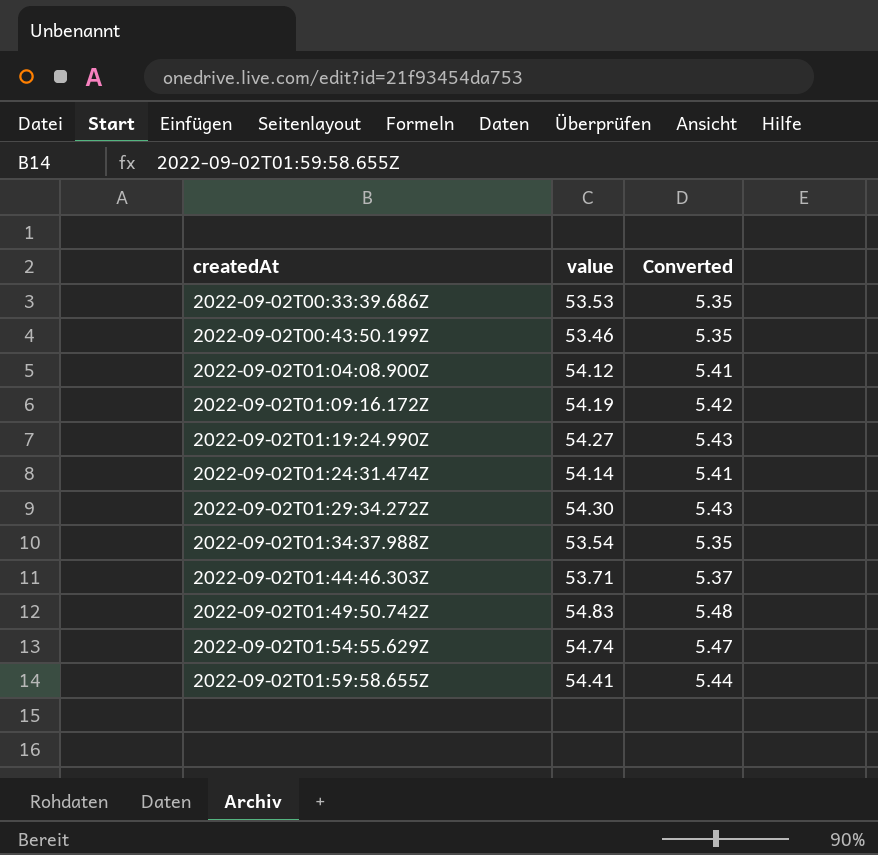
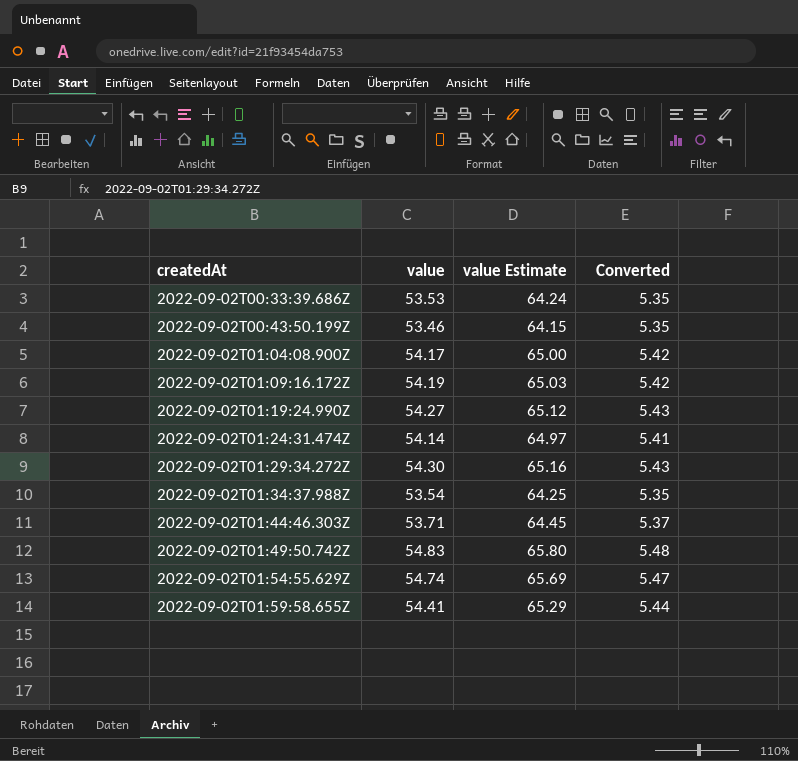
column value Estimate | formula: none -> [value] * 1.2
2022-09-02T01:04:08.900Z | value: 54.12 -> 54.17
2022-09-02T01:04:08.900Z | Converted: 5.41 -> 5.42

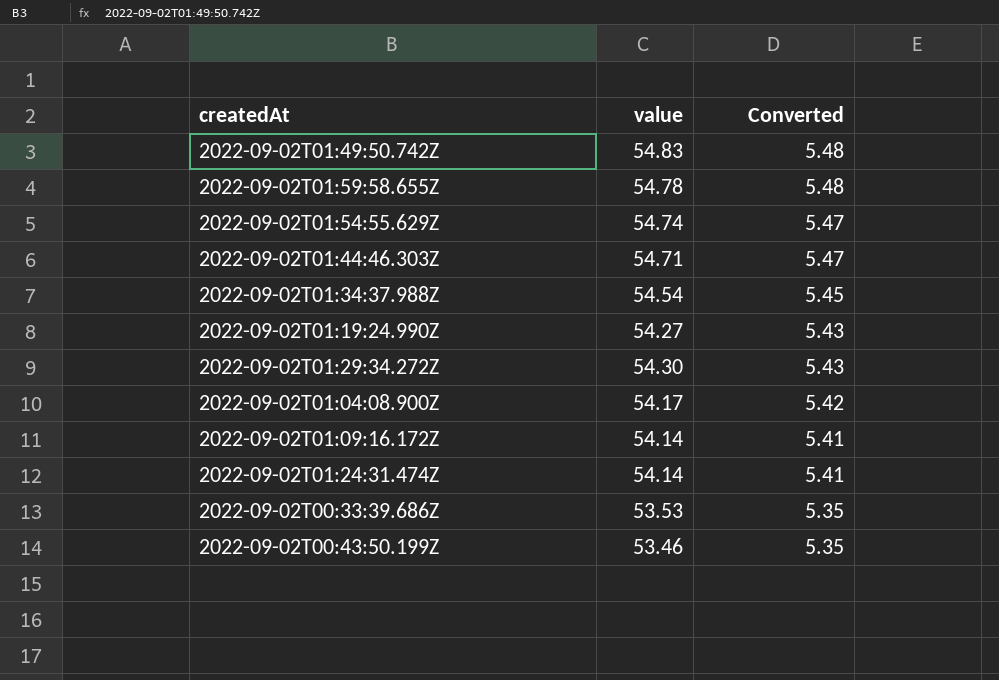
row order: createdAt ascending -> Converted descending
column value Estimate | formula: [value] * 1.2 -> none
2022-09-02T01:59:58.655Z | value: 54.41 -> 54.78
2022-09-02T01:59:58.655Z | Converted: 5.44 -> 5.48
2022-09-02T01:44:46.303Z | value: 53.71 -> 54.71
2022-09-02T01:44:46.303Z | Converted: 5.37 -> 5.47
2022-09-02T01:34:37.988Z | value: 53.54 -> 54.54
2022-09-02T01:34:37.988Z | Converted: 5.35 -> 5.45
2022-09-02T01:09:16.172Z | value: 54.19 -> 54.14
2022-09-02T01:09:16.172Z | Converted: 5.42 -> 5.41

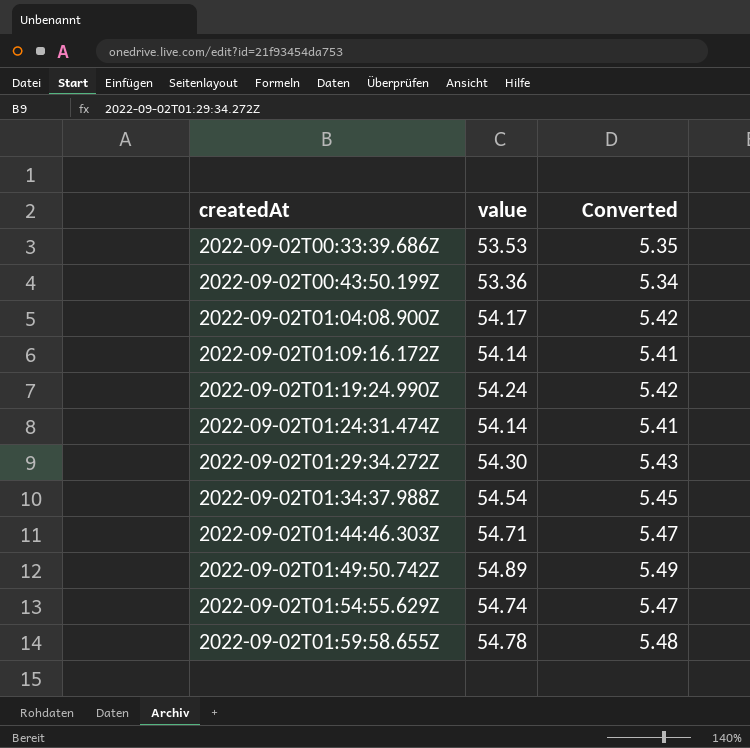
row order: Converted descending -> createdAt ascending
2022-09-02T00:43:50.199Z | value: 53.46 -> 53.36
2022-09-02T00:43:50.199Z | Converted: 5.35 -> 5.34
2022-09-02T01:19:24.990Z | value: 54.27 -> 54.24
2022-09-02T01:19:24.990Z | Converted: 5.43 -> 5.42
2022-09-02T01:49:50.742Z | value: 54.83 -> 54.89
2022-09-02T01:49:50.742Z | Converted: 5.48 -> 5.49

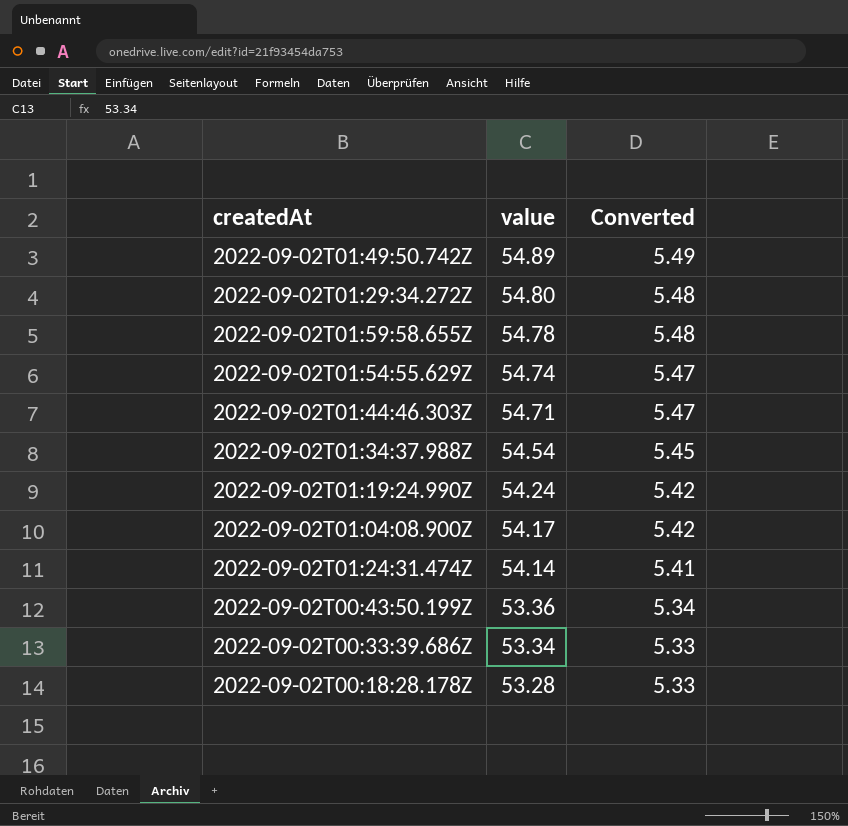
row order: createdAt ascending -> value descending
row 2022-09-02T01:09:16.172Z: 54.14 | 5.41 -> none
2022-09-02T01:29:34.272Z | value: 54.30 -> 54.80
2022-09-02T01:29:34.272Z | Converted: 5.43 -> 5.48
2022-09-02T00:33:39.686Z | value: 53.53 -> 53.34
2022-09-02T00:33:39.686Z | Converted: 5.35 -> 5.33
row 2022-09-02T00:18:28.178Z: none -> 53.28 | 5.33

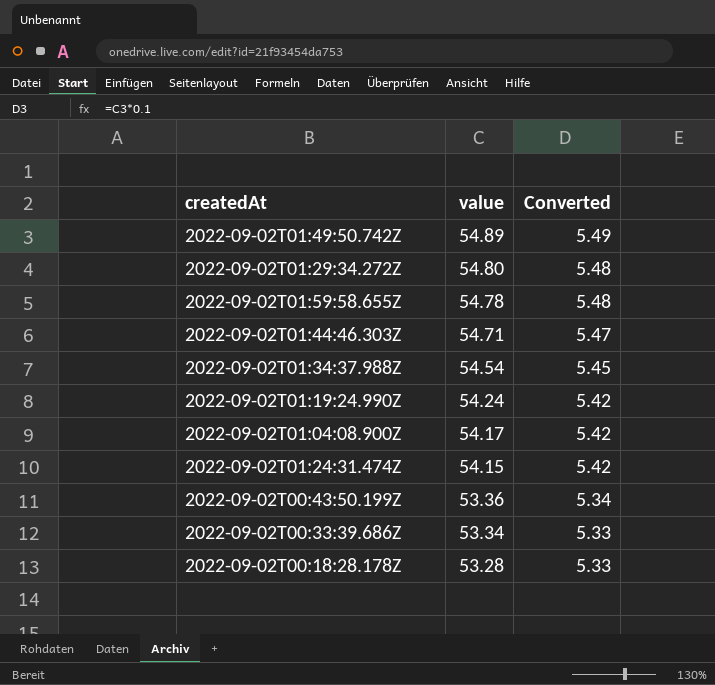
row 2022-09-02T01:54:55.629Z: 54.74 | 5.47 -> none
2022-09-02T01:24:31.474Z | value: 54.14 -> 54.15
2022-09-02T01:24:31.474Z | Converted: 5.41 -> 5.42

